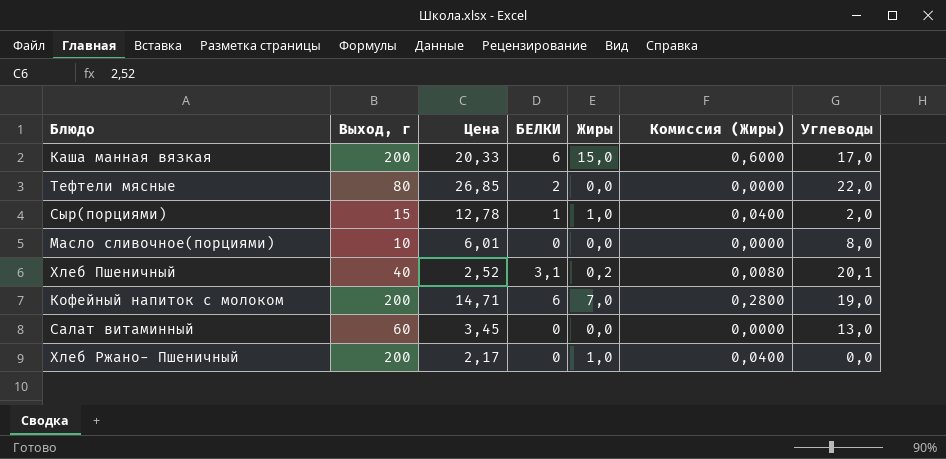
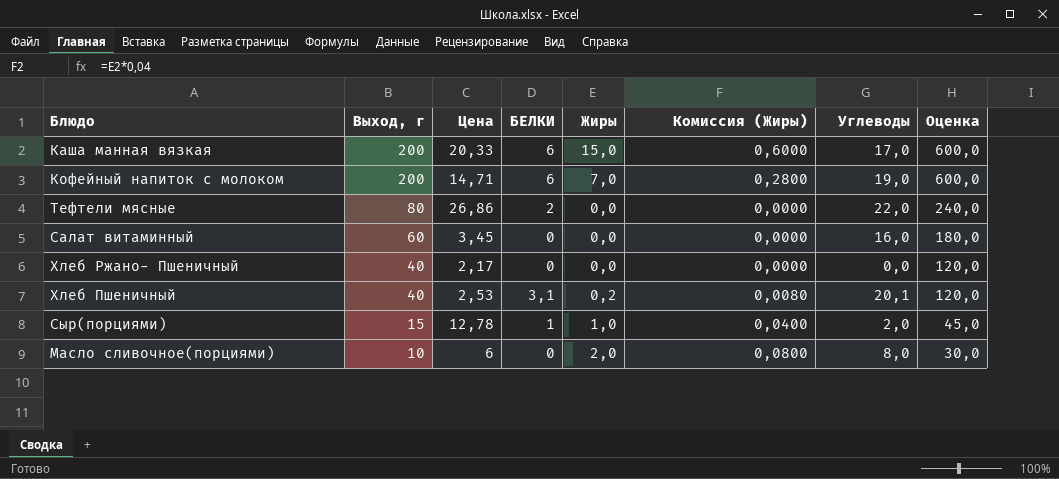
row order: none -> Выход, г descending
column Оценка | formula: none -> [Выход, г] * 3
Тефтели мясные | Цена: 26,85 -> 26,86
Салат витаминный | Углеводы: 13,0 -> 16,0
Хлеб Ржано- Пшеничный | Выход, г: 200 -> 40
Хлеб Ржано- Пшеничный | Жиры: 1,0 -> 0,0
Хлеб Ржано- Пшеничный | Комиссия (Жиры): 0,0400 -> 0,0000
Хлеб Пшеничный | Цена: 2,52 -> 2,53
Масло сливочное(порциями) | Цена: 6,01 -> 6
Масло сливочное(порциями) | Жиры: 0,0 -> 2,0
Масло сливочное(порциями) | Комиссия (Жиры): 0,0000 -> 0,0800

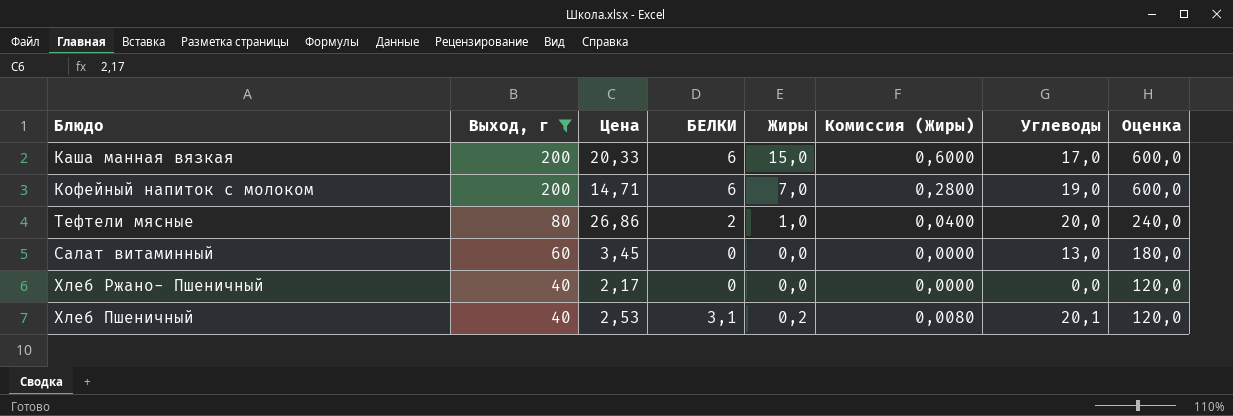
filter: none -> Выход, г >= 40
Тефтели мясные | Жиры: 0,0 -> 1,0
Тефтели мясные | Комиссия (Жиры): 0,0000 -> 0,0400
Тефтели мясные | Углеводы: 22,0 -> 20,0
Салат витаминный | Углеводы: 16,0 -> 13,0

